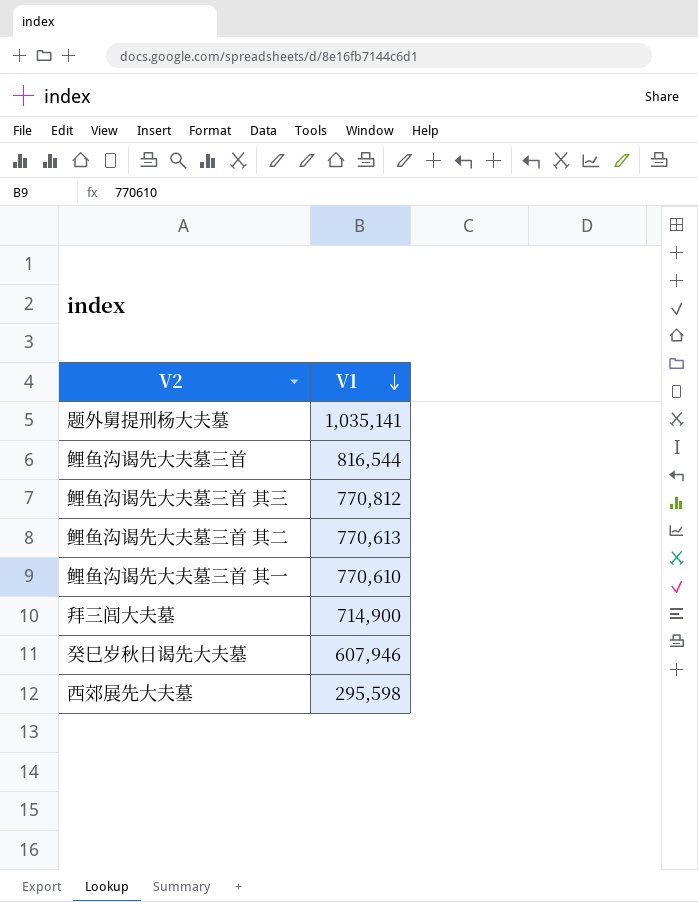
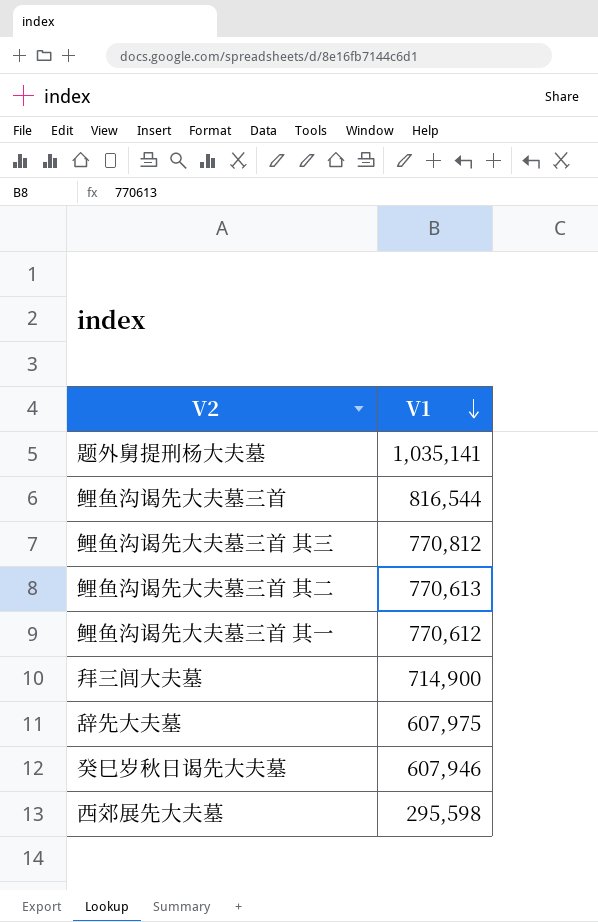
鲤鱼沟谒先大夫墓三首 其一 | V1: 770,610 -> 770,612
row 辞先大夫墓: none -> 607,975

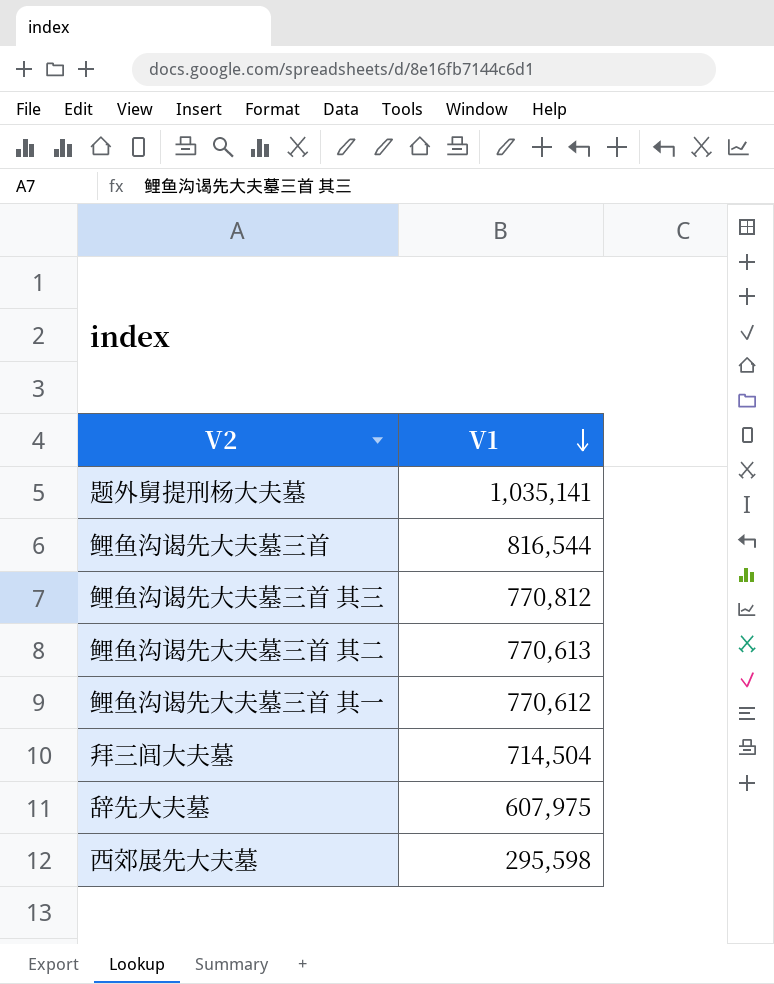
row 癸巳岁秋日谒先大夫墓: 607,946 -> none
拜三闾大夫墓 | V1: 714,900 -> 714,504

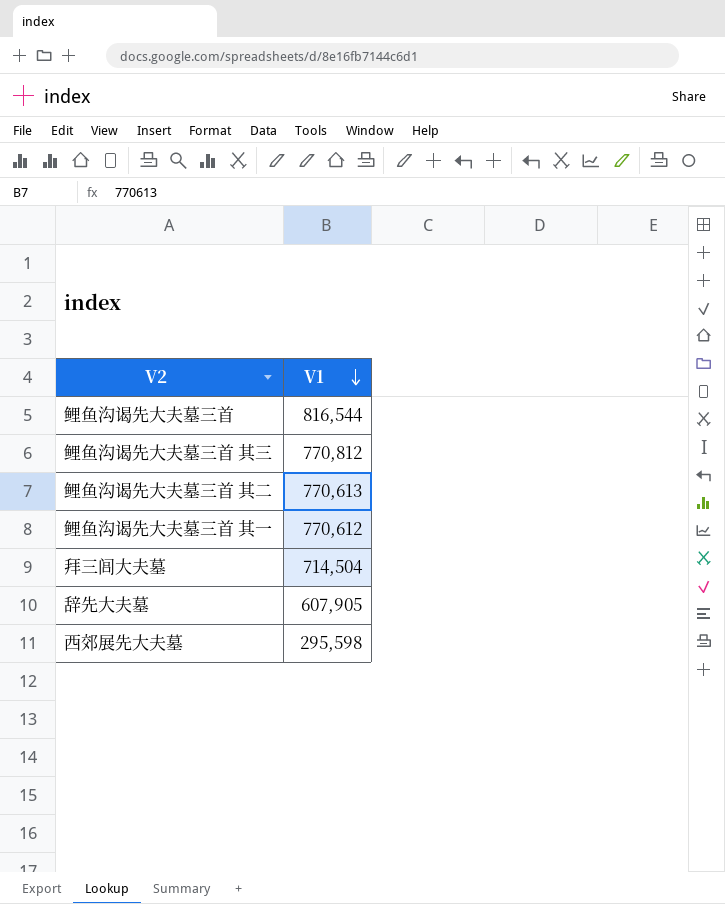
row 题外舅提刑杨大夫墓: 1,035,141 -> none
辞先大夫墓 | V1: 607,975 -> 607,905

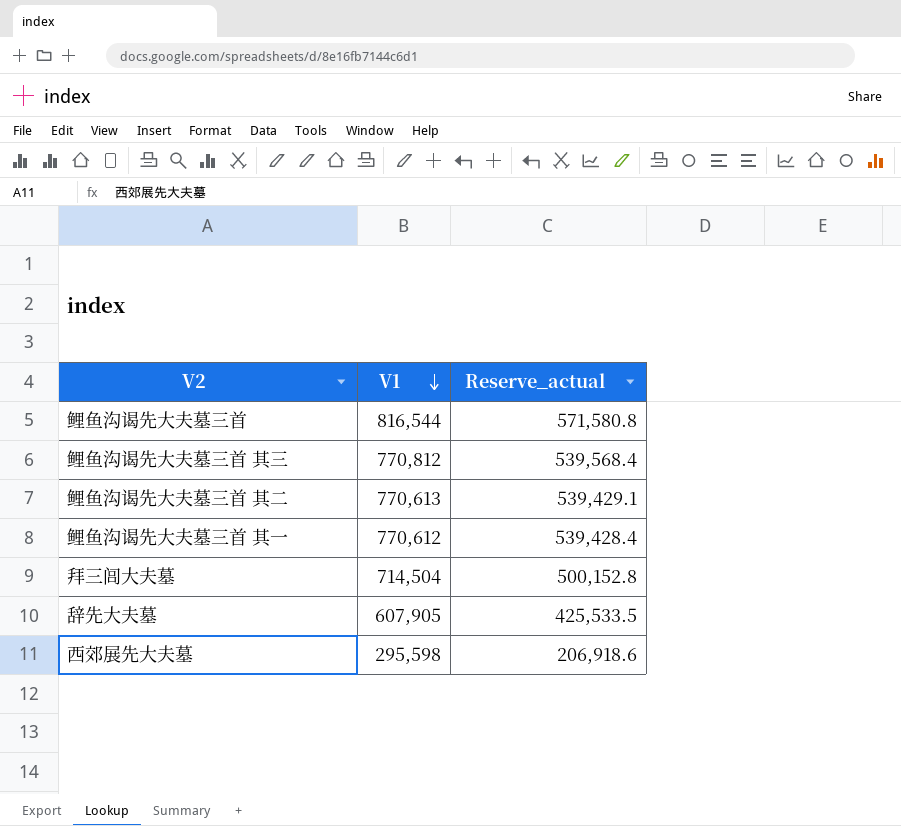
column Reserve_actual | formula: none -> [V1] * 0.7

